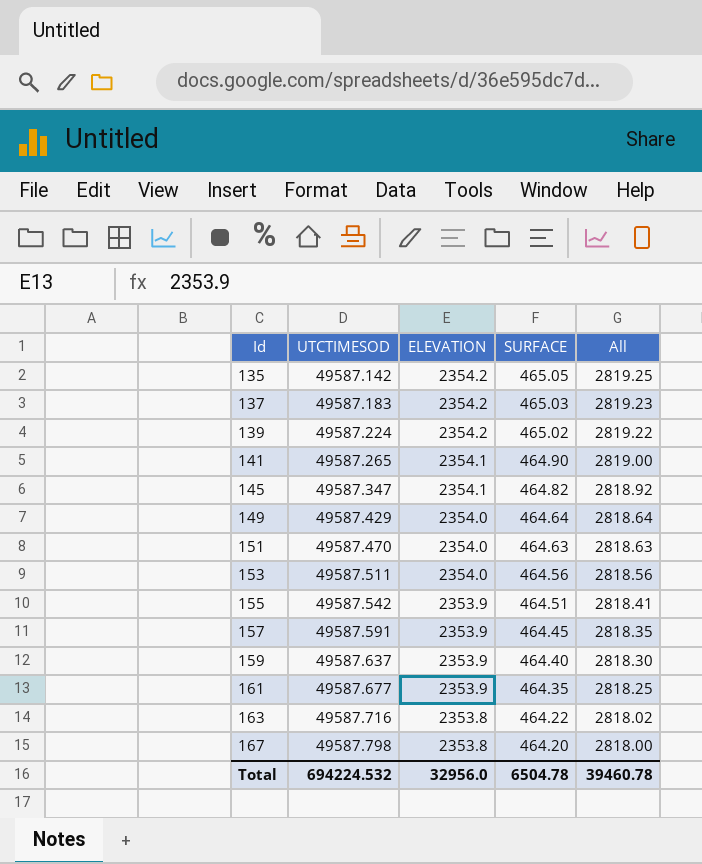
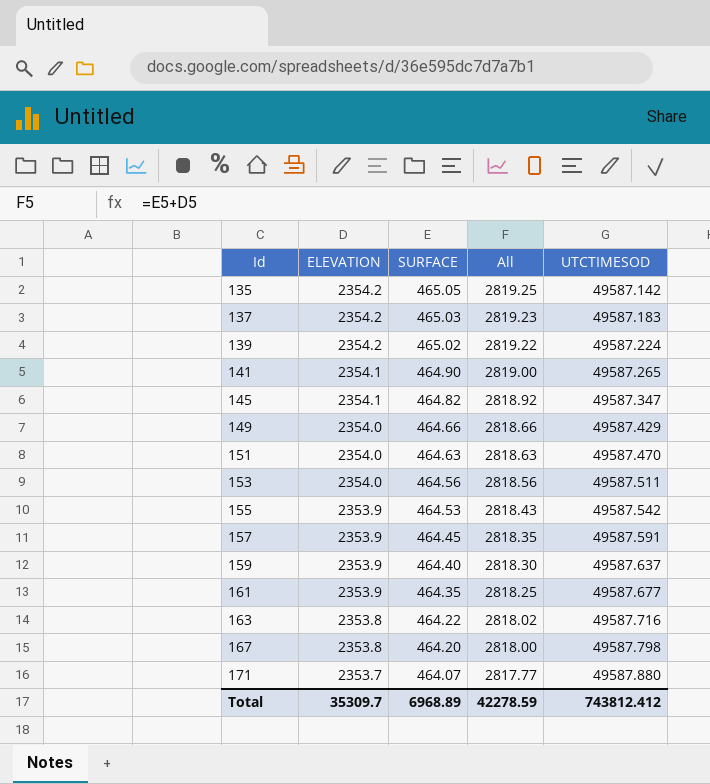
column UTCTIMESOD | position: 2 -> 5
149 | SURFACE: 464.64 -> 464.66
149 | All: 2818.64 -> 2818.66
155 | SURFACE: 464.51 -> 464.53
155 | All: 2818.41 -> 2818.43
row 171: none -> 2353.7 | 464.07 | 2817.77 | 49587.880
Total | ELEVATION: 32956.0 -> 35309.7
Total | SURFACE: 6504.78 -> 6968.89
Total | All: 39460.78 -> 42278.59
Total | UTCTIMESOD: 694224.532 -> 743812.412

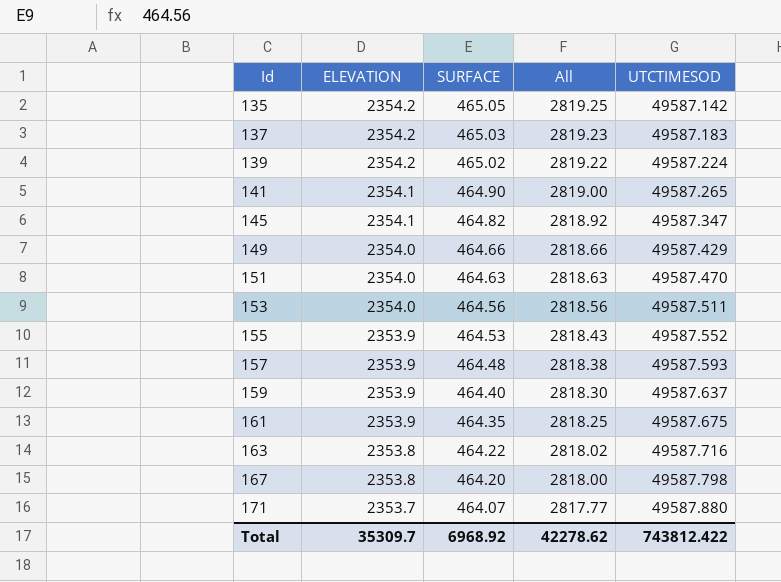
155 | UTCTIMESOD: 49587.542 -> 49587.552
157 | SURFACE: 464.45 -> 464.48
157 | All: 2818.35 -> 2818.38
157 | UTCTIMESOD: 49587.591 -> 49587.593
161 | UTCTIMESOD: 49587.677 -> 49587.675
Total | SURFACE: 6968.89 -> 6968.92
Total | All: 42278.59 -> 42278.62
Total | UTCTIMESOD: 743812.412 -> 743812.422

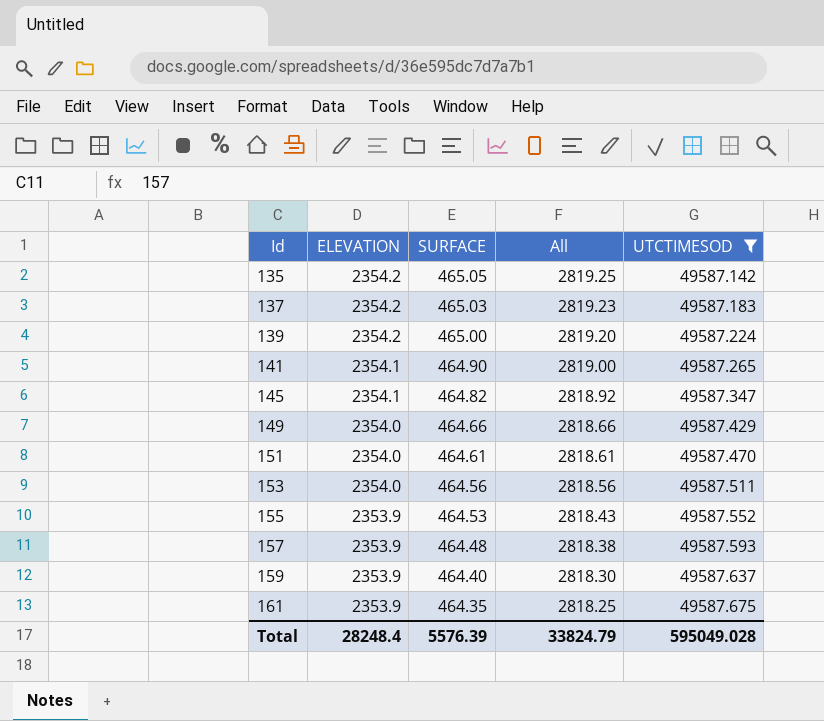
filter: none -> UTCTIMESOD <= 49587.675
139 | SURFACE: 465.02 -> 465.00
139 | All: 2819.22 -> 2819.20
151 | SURFACE: 464.63 -> 464.61
151 | All: 2818.63 -> 2818.61
Total | ELEVATION: 35309.7 -> 28248.4
Total | SURFACE: 6968.92 -> 5576.39
Total | All: 42278.62 -> 33824.79
Total | UTCTIMESOD: 743812.422 -> 595049.028

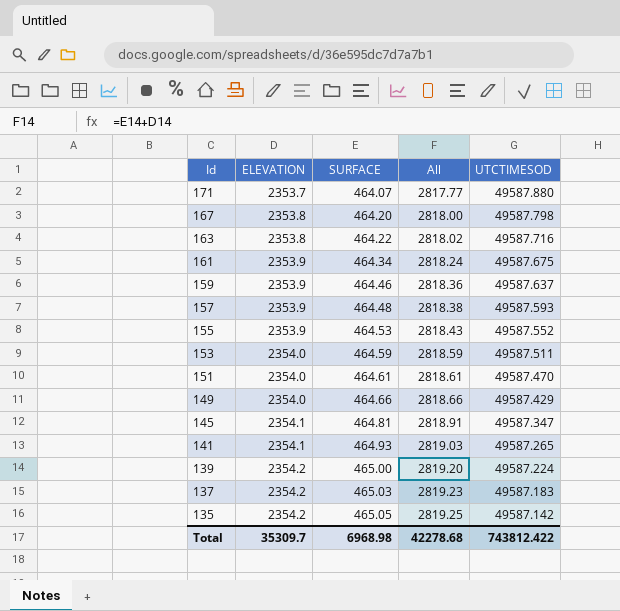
filter: UTCTIMESOD <= 49587.675 -> none
row order: Id ascending -> Id descending
161 | SURFACE: 464.35 -> 464.34
161 | All: 2818.25 -> 2818.24
159 | SURFACE: 464.40 -> 464.46
159 | All: 2818.30 -> 2818.36
153 | SURFACE: 464.56 -> 464.59
153 | All: 2818.56 -> 2818.59
145 | SURFACE: 464.82 -> 464.81
145 | All: 2818.92 -> 2818.91
141 | SURFACE: 464.90 -> 464.93
141 | All: 2819.00 -> 2819.03
Total | ELEVATION: 28248.4 -> 35309.7
Total | SURFACE: 5576.39 -> 6968.98
Total | All: 33824.79 -> 42278.68
Total | UTCTIMESOD: 595049.028 -> 743812.422

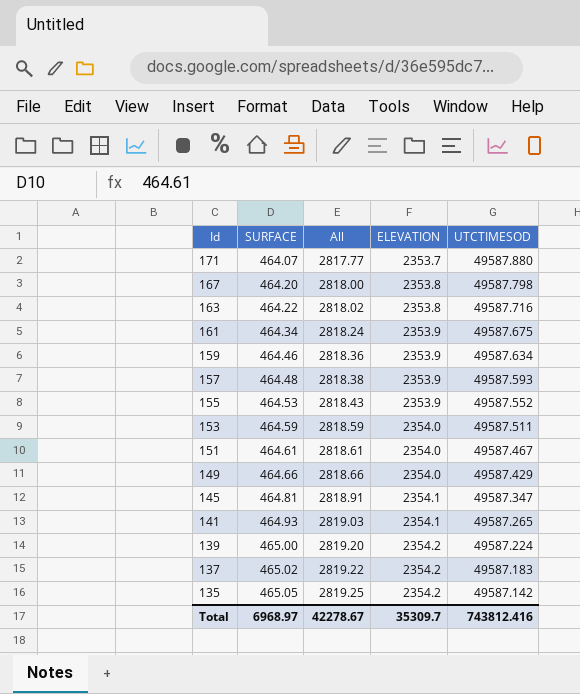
column ELEVATION | position: 2 -> 4
159 | UTCTIMESOD: 49587.637 -> 49587.634
151 | UTCTIMESOD: 49587.470 -> 49587.467
137 | SURFACE: 465.03 -> 465.02
137 | All: 2819.23 -> 2819.22
Total | SURFACE: 6968.98 -> 6968.97
Total | All: 42278.68 -> 42278.67
Total | UTCTIMESOD: 743812.422 -> 743812.416

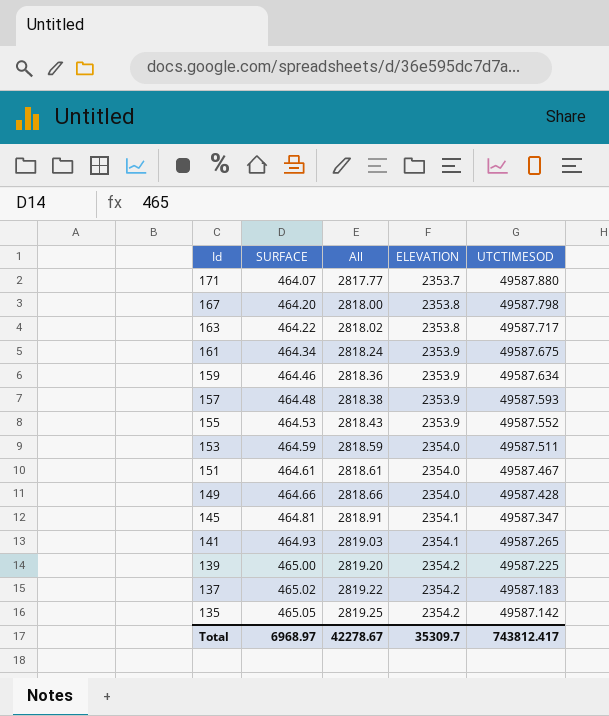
163 | UTCTIMESOD: 49587.716 -> 49587.717
149 | UTCTIMESOD: 49587.429 -> 49587.428
139 | UTCTIMESOD: 49587.224 -> 49587.225
Total | UTCTIMESOD: 743812.416 -> 743812.417

